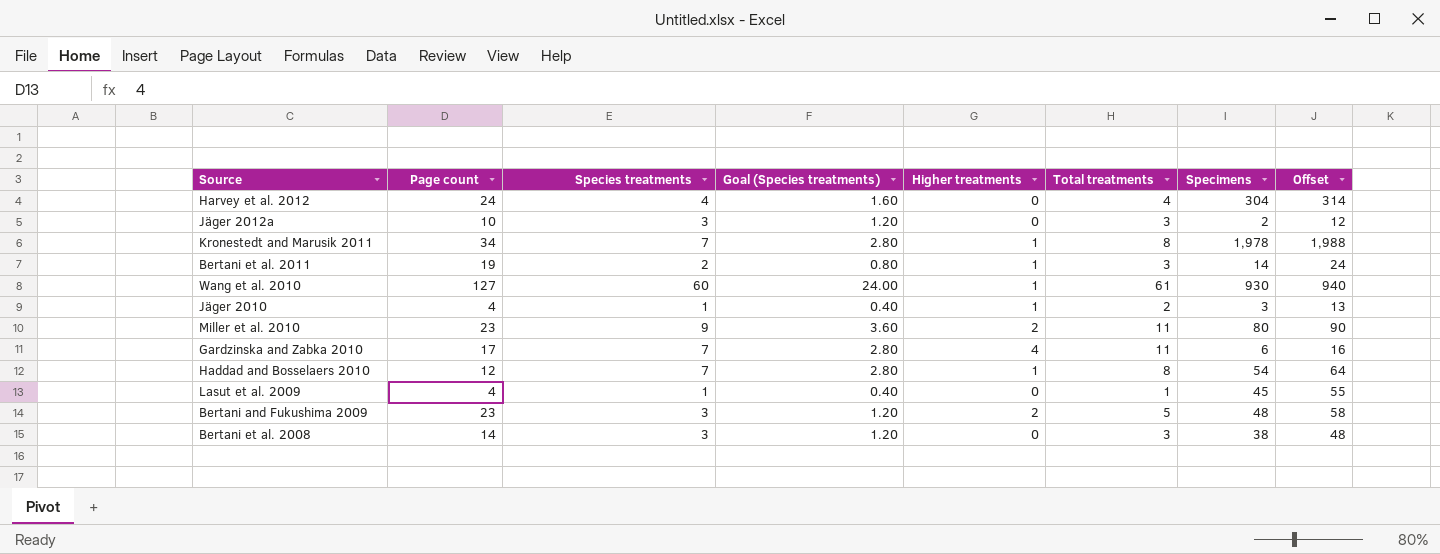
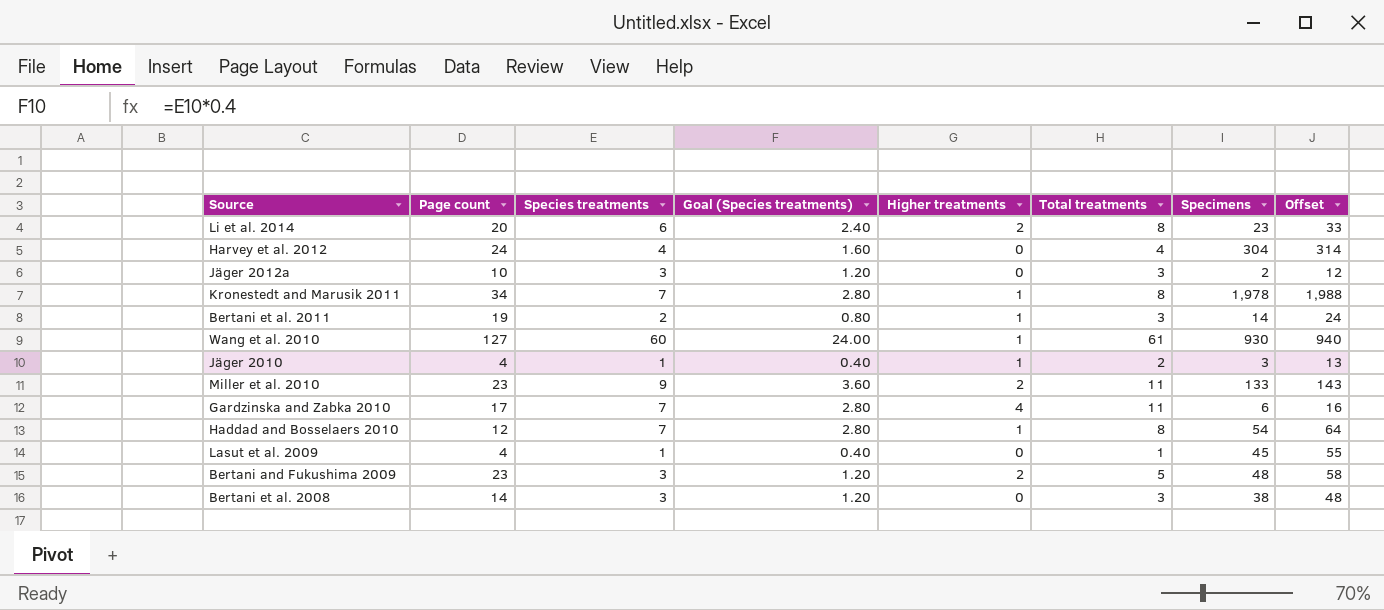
row Li et al. 2014: none -> 20 | 6 | 2.40 | 2 | 8 | 23 | 33
Miller et al. 2010 | Specimens: 80 -> 133
Miller et al. 2010 | Offset: 90 -> 143

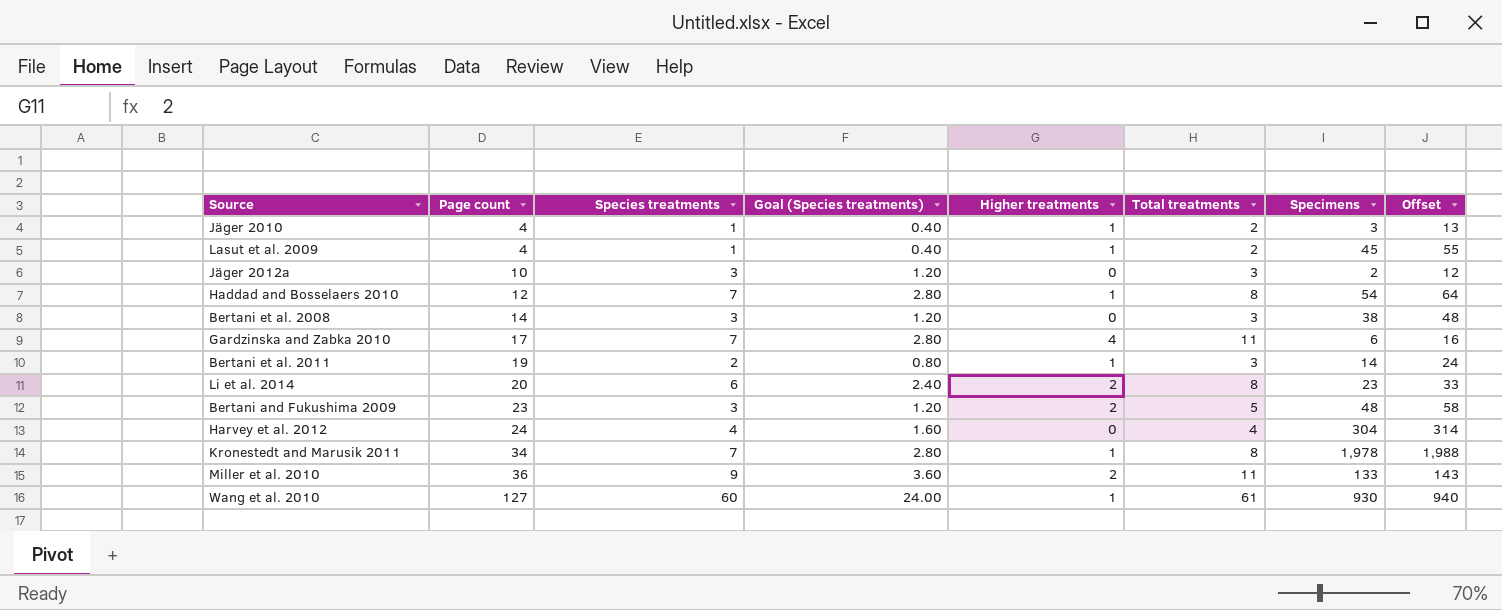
row order: none -> Page count ascending
Lasut et al. 2009 | Higher treatments: 0 -> 1
Lasut et al. 2009 | Total treatments: 1 -> 2
Miller et al. 2010 | Page count: 23 -> 36

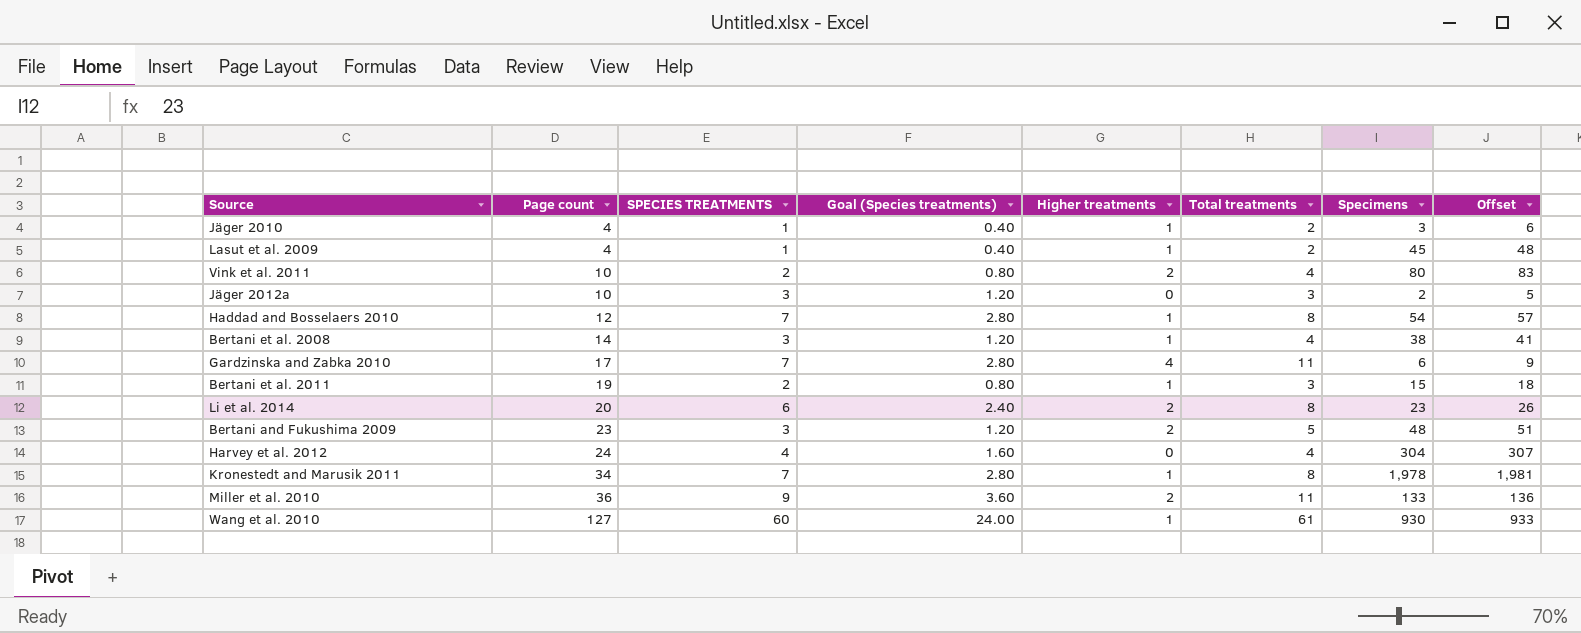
column name: Species treatments -> SPECIES TREATMENTS
column Offset | formula: [Specimens] + 10 -> [Specimens] + 3
row Vink et al. 2011: none -> 10 | 2 | 0.80 | 2 | 4 | 80 | 83
Bertani et al. 2008 | Higher treatments: 0 -> 1
Bertani et al. 2008 | Total treatments: 3 -> 4
Bertani et al. 2011 | Specimens: 14 -> 15

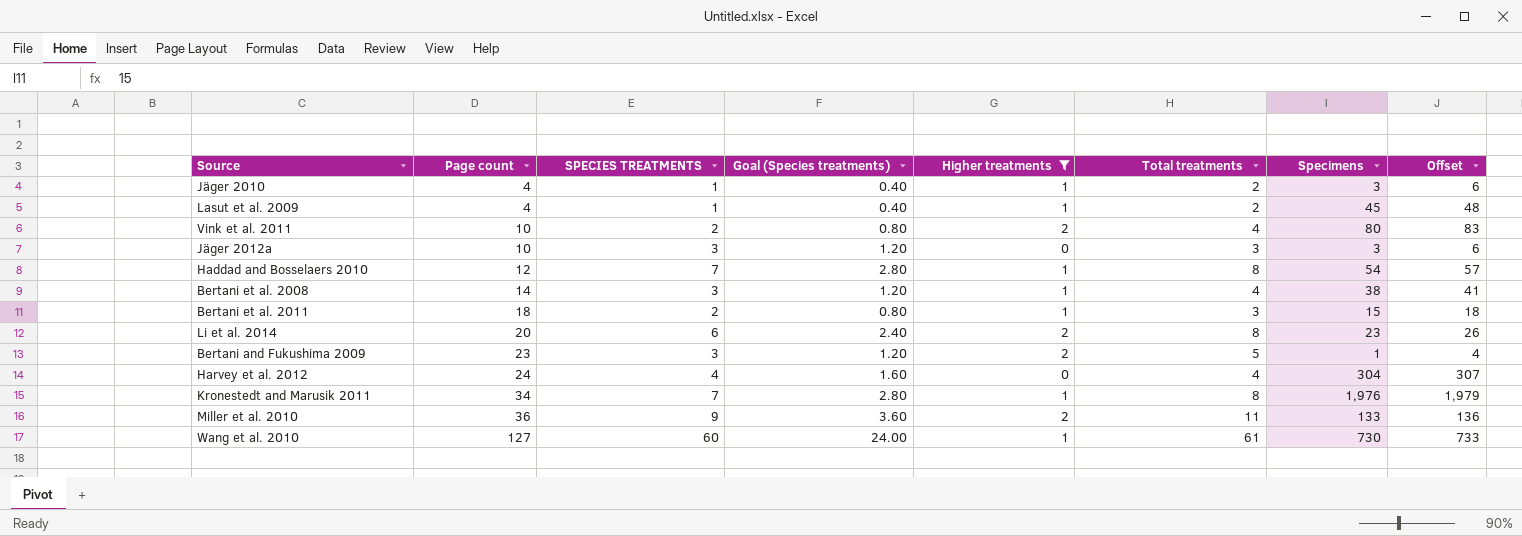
filter: none -> Higher treatments != 4
Jäger 2012a | Specimens: 2 -> 3
Jäger 2012a | Offset: 5 -> 6
Bertani et al. 2011 | Page count: 19 -> 18
Bertani and Fukushima 2009 | Specimens: 48 -> 1
Bertani and Fukushima 2009 | Offset: 51 -> 4
Kronestedt and Marusik 2011 | Specimens: 1,978 -> 1,976
Kronestedt and Marusik 2011 | Offset: 1,981 -> 1,979
Wang et al. 2010 | Specimens: 930 -> 730
Wang et al. 2010 | Offset: 933 -> 733

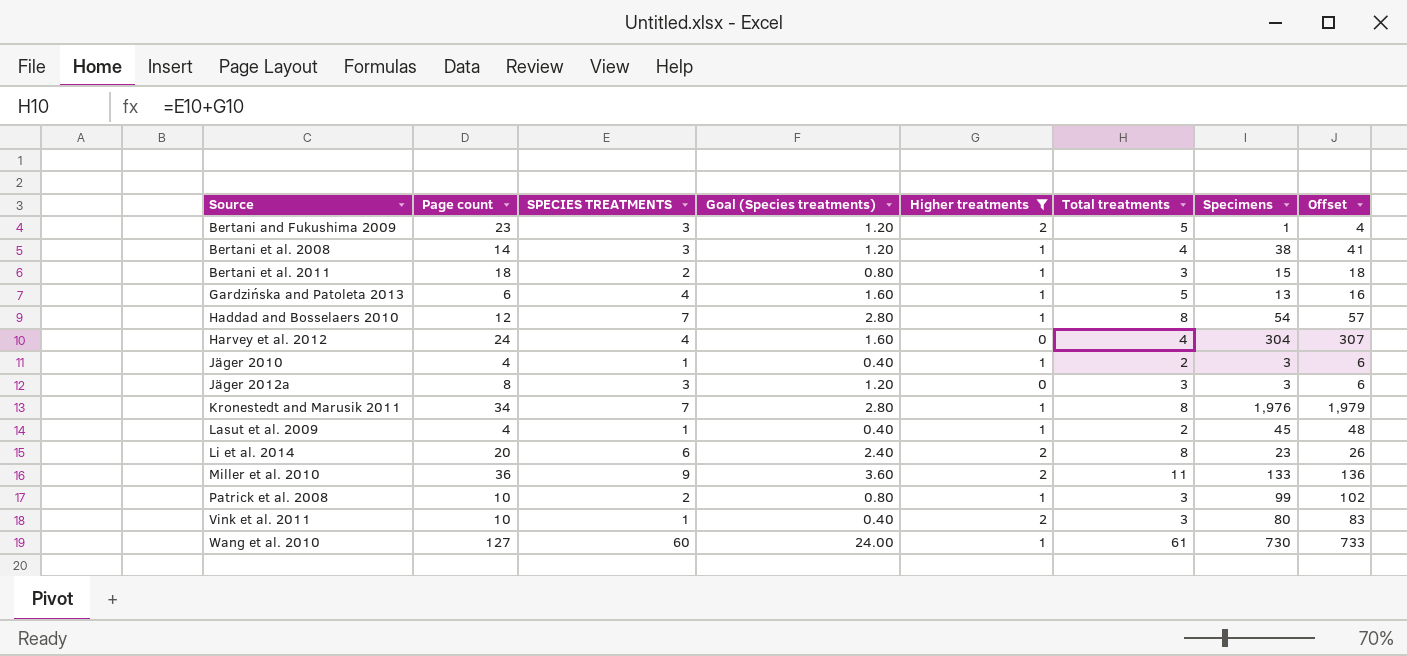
row order: Page count ascending -> Source ascending
row Gardzińska and Patoleta 2013: none -> 6 | 4 | 1.60 | 1 | 5 | 13 | 16
Jäger 2012a | Page count: 10 -> 8
row Patrick et al. 2008: none -> 10 | 2 | 0.80 | 1 | 3 | 99 | 102
Vink et al. 2011 | SPECIES TREATMENTS: 2 -> 1
Vink et al. 2011 | Goal (Species treatments): 0.80 -> 0.40
Vink et al. 2011 | Total treatments: 4 -> 3

